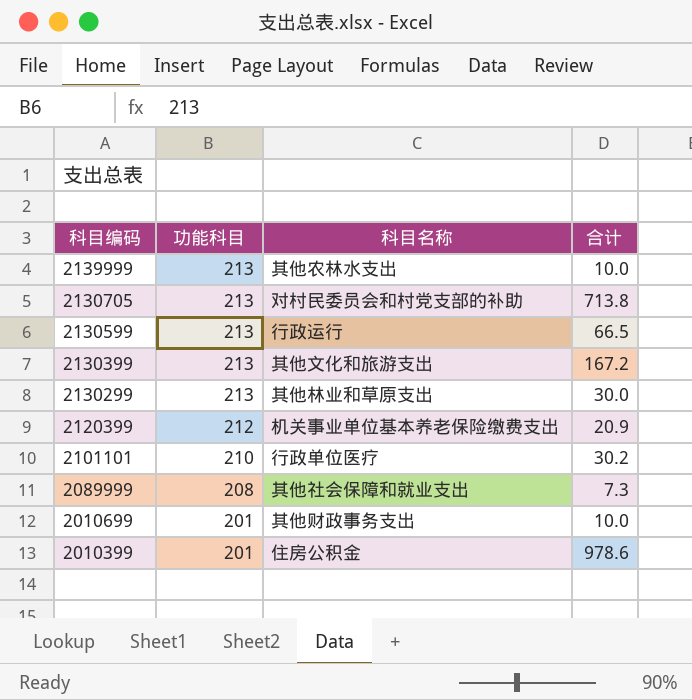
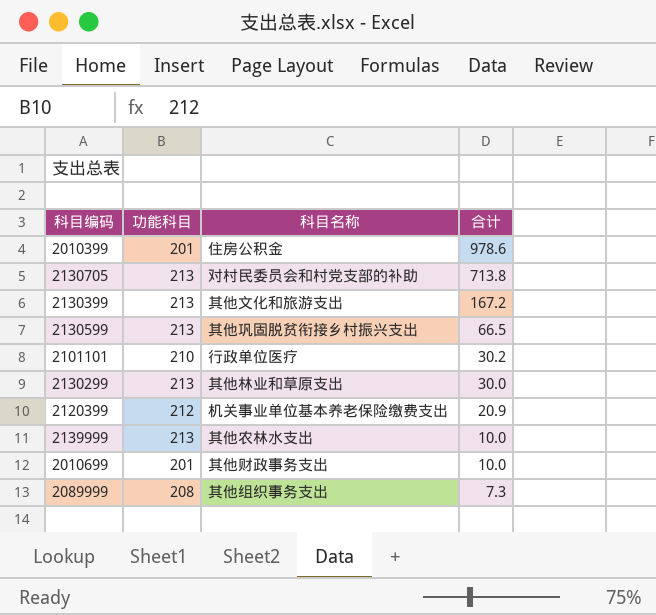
row order: 科目编码 descending -> 合计 descending
2130599 | 科目名称: 行政运行 -> 其他巩固脱贫衔接乡村振兴支出
2089999 | 科目名称: 其他社会保障和就业支出 -> 其他组织事务支出

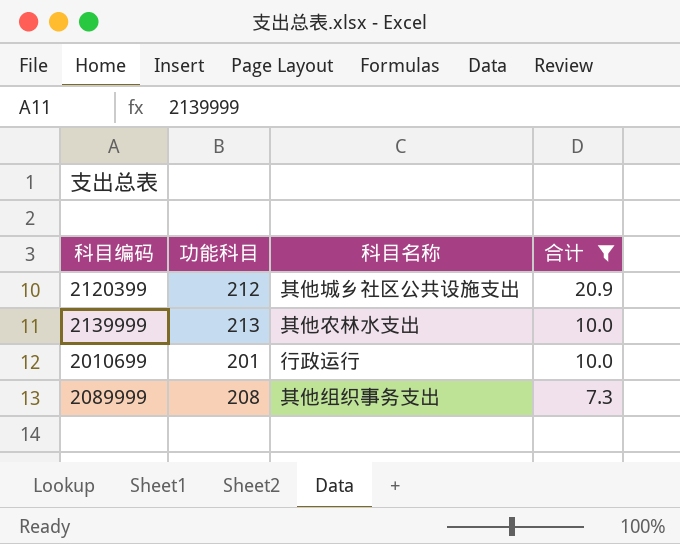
filter: none -> 合计 <= 20.9
2120399 | 科目名称: 机关事业单位基本养老保险缴费支出 -> 其他城乡社区公共设施支出
2010699 | 科目名称: 其他财政事务支出 -> 行政运行

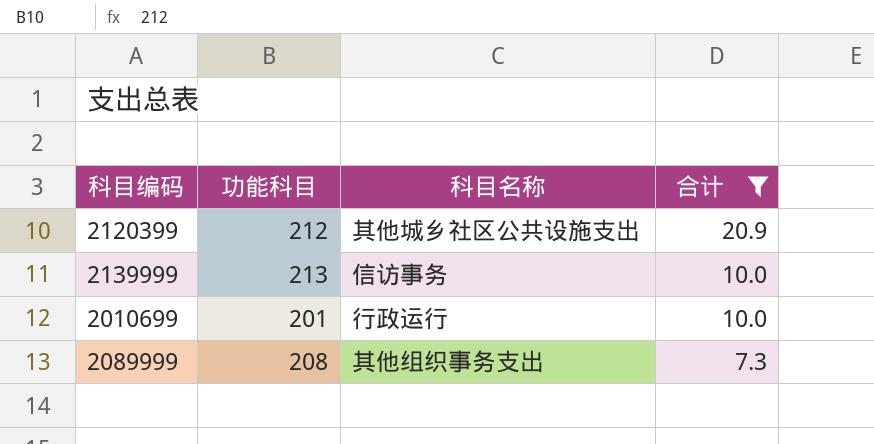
2139999 | 科目名称: 其他农林水支出 -> 信访事务

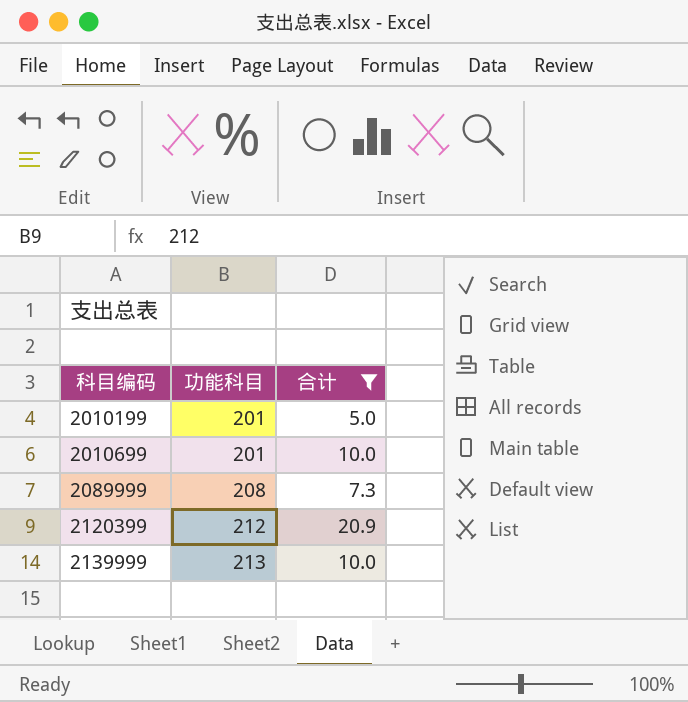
row order: 合计 descending -> 科目编码 ascending
column 科目名称 | position: 3 -> none
row 2010199: none -> 201 | 5.0

